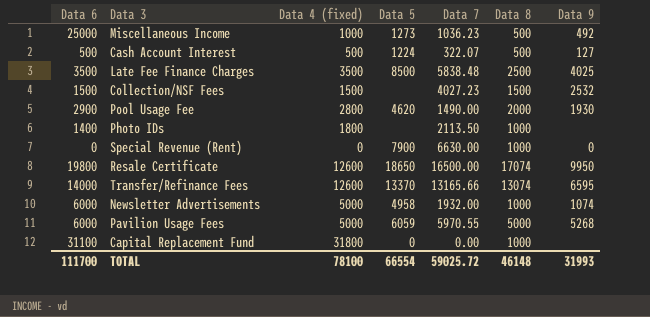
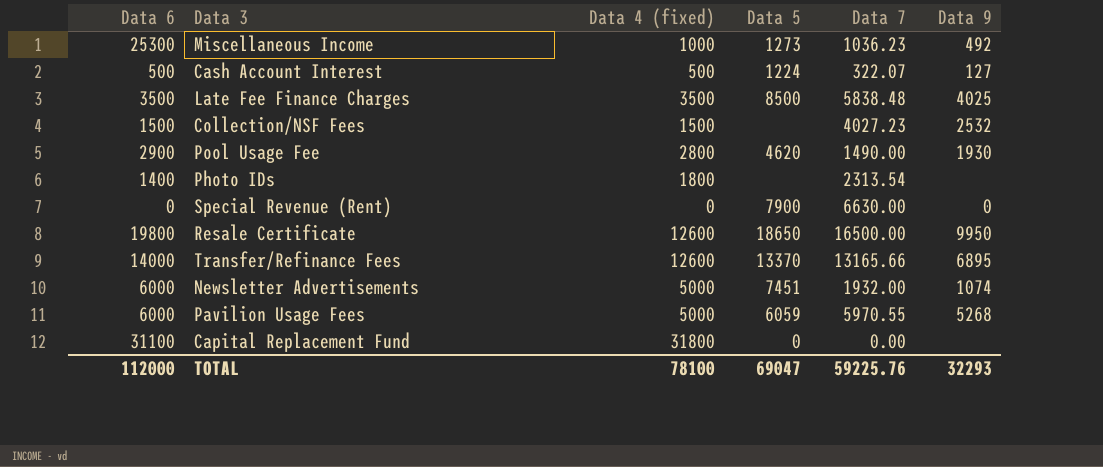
column Data 8 | position: 6 -> none
Miscellaneous Income | Data 6: 25000 -> 25300
Photo IDs | Data 7: 2113.50 -> 2313.54
Transfer/Refinance Fees | Data 9: 6595 -> 6895
Newsletter Advertisements | Data 5: 4958 -> 7451
TOTAL | Data 6: 111700 -> 112000
TOTAL | Data 5: 66554 -> 69047
TOTAL | Data 7: 59025.72 -> 59225.76
TOTAL | Data 9: 31993 -> 32293

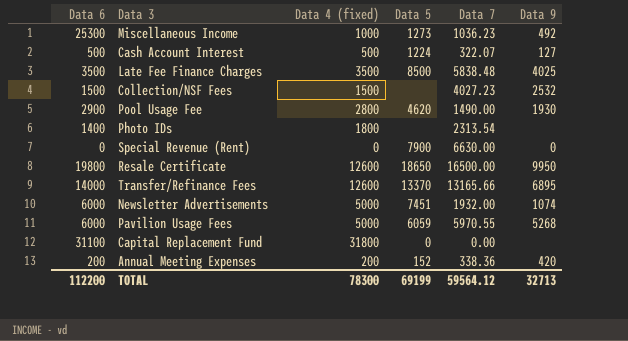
row Annual Meeting Expenses: none -> 200 | 200 | 152 | 338.36 | 420
TOTAL | Data 6: 112000 -> 112200
TOTAL | Data 4 (fixed): 78100 -> 78300
TOTAL | Data 5: 69047 -> 69199
TOTAL | Data 7: 59225.76 -> 59564.12
TOTAL | Data 9: 32293 -> 32713

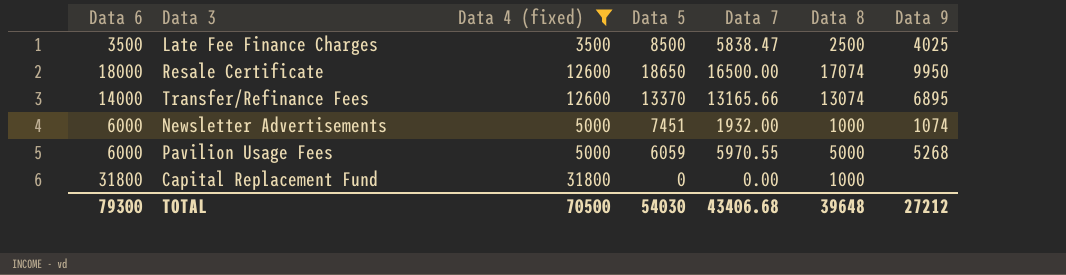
filter: none -> Data 4 (fixed) >= 3500
column Data 8 | position: none -> 6
Late Fee Finance Charges | Data 7: 5838.48 -> 5838.47
Resale Certificate | Data 6: 19800 -> 18000
Capital Replacement Fund | Data 6: 31100 -> 31800
TOTAL | Data 6: 112200 -> 79300
TOTAL | Data 4 (fixed): 78300 -> 70500
TOTAL | Data 5: 69199 -> 54030
TOTAL | Data 7: 59564.12 -> 43406.68
TOTAL | Data 9: 32713 -> 27212

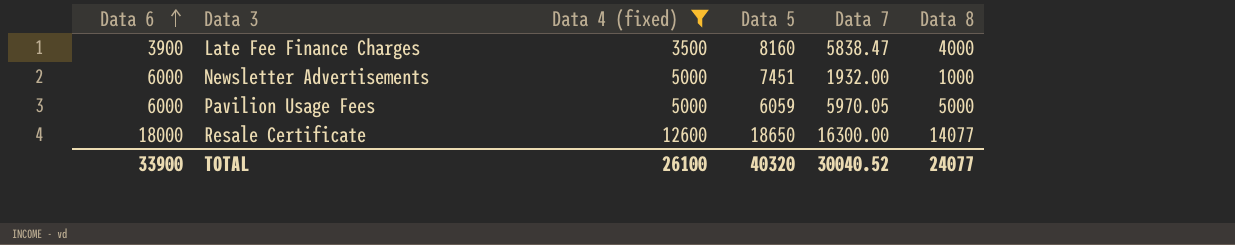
row order: none -> Data 6 ascending
column Data 9 | position: 7 -> none
row Transfer/Refinance Fees: 14000 | 12600 | 13370 | 13165.66 | 13074 | 6895 -> none
row Capital Replacement Fund: 31800 | 31800 | 0 | 0.00 | 1000 | none -> none
Late Fee Finance Charges | Data 6: 3500 -> 3900
Late Fee Finance Charges | Data 5: 8500 -> 8160
Late Fee Finance Charges | Data 8: 2500 -> 4000
Pavilion Usage Fees | Data 7: 5970.55 -> 5970.05
Resale Certificate | Data 7: 16500.00 -> 16300.00
Resale Certificate | Data 8: 17074 -> 14077
TOTAL | Data 6: 79300 -> 33900
TOTAL | Data 4 (fixed): 70500 -> 26100
TOTAL | Data 5: 54030 -> 40320
TOTAL | Data 7: 43406.68 -> 30040.52
TOTAL | Data 8: 39648 -> 24077

